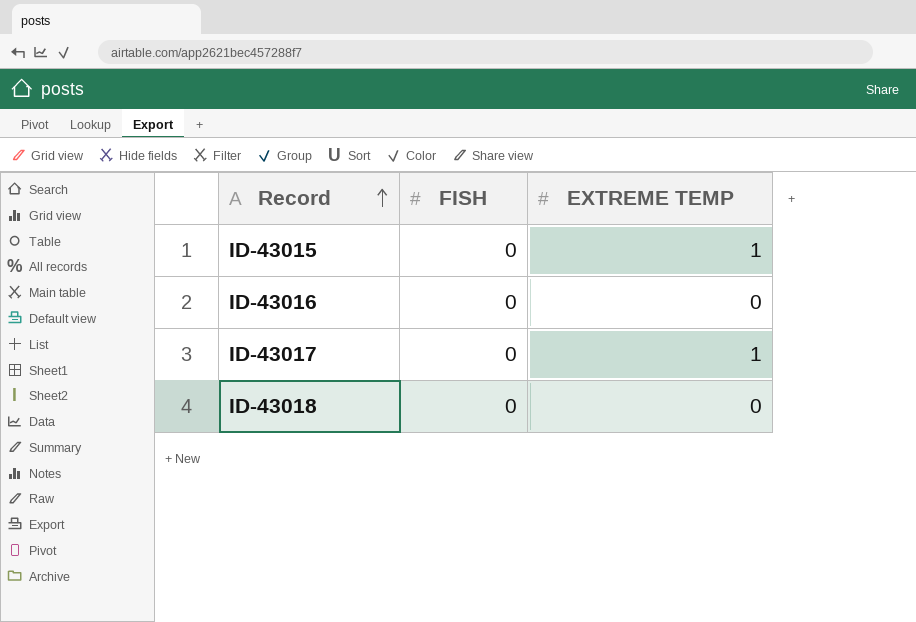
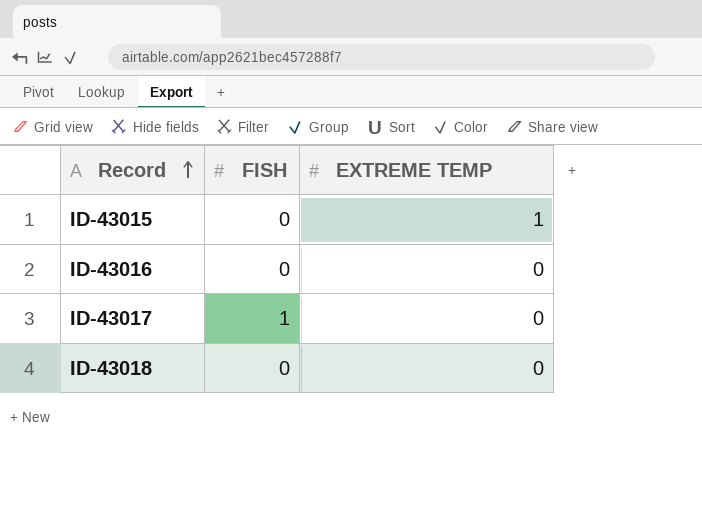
ID-43017 | FISH: 0 -> 1
ID-43017 | EXTREME TEMP: 1 -> 0

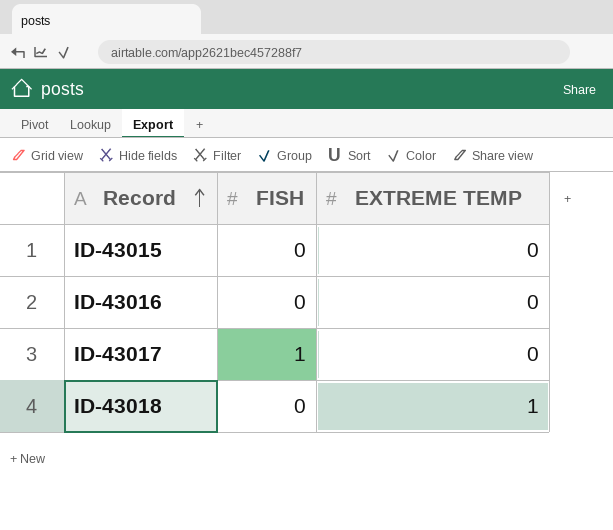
ID-43015 | EXTREME TEMP: 1 -> 0
ID-43018 | EXTREME TEMP: 0 -> 1

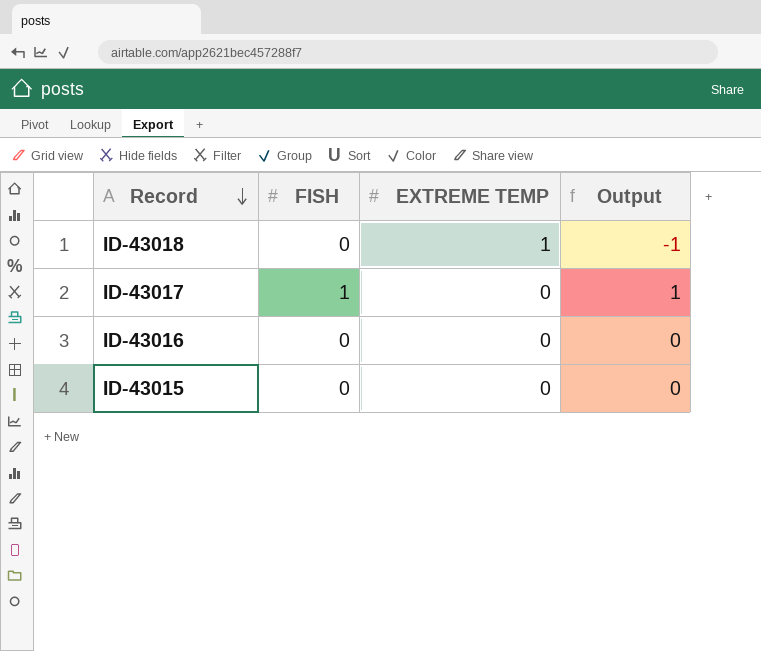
row order: Record ascending -> Record descending
column Output | formula: none -> [FISH] - [EXTREME TEMP]

